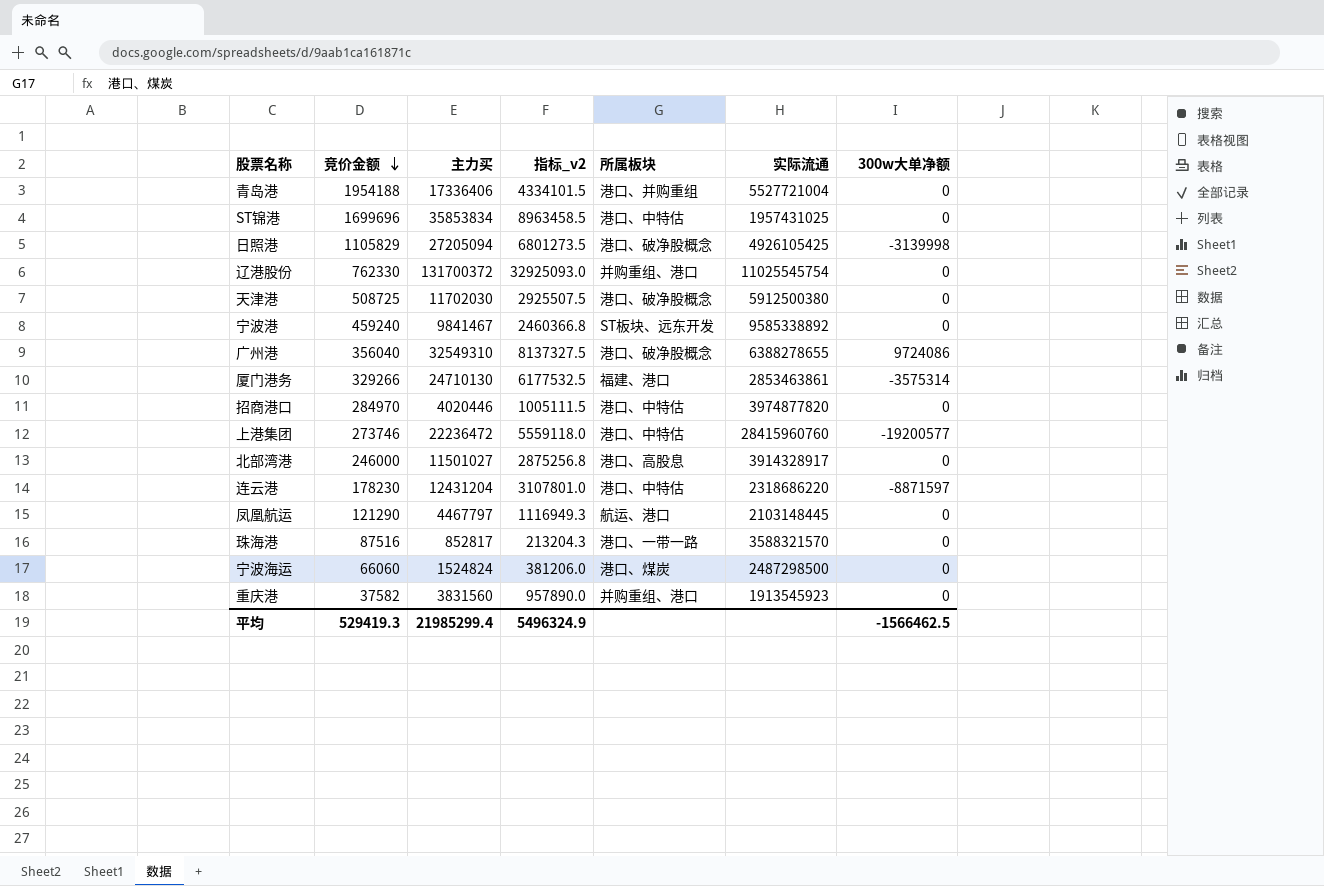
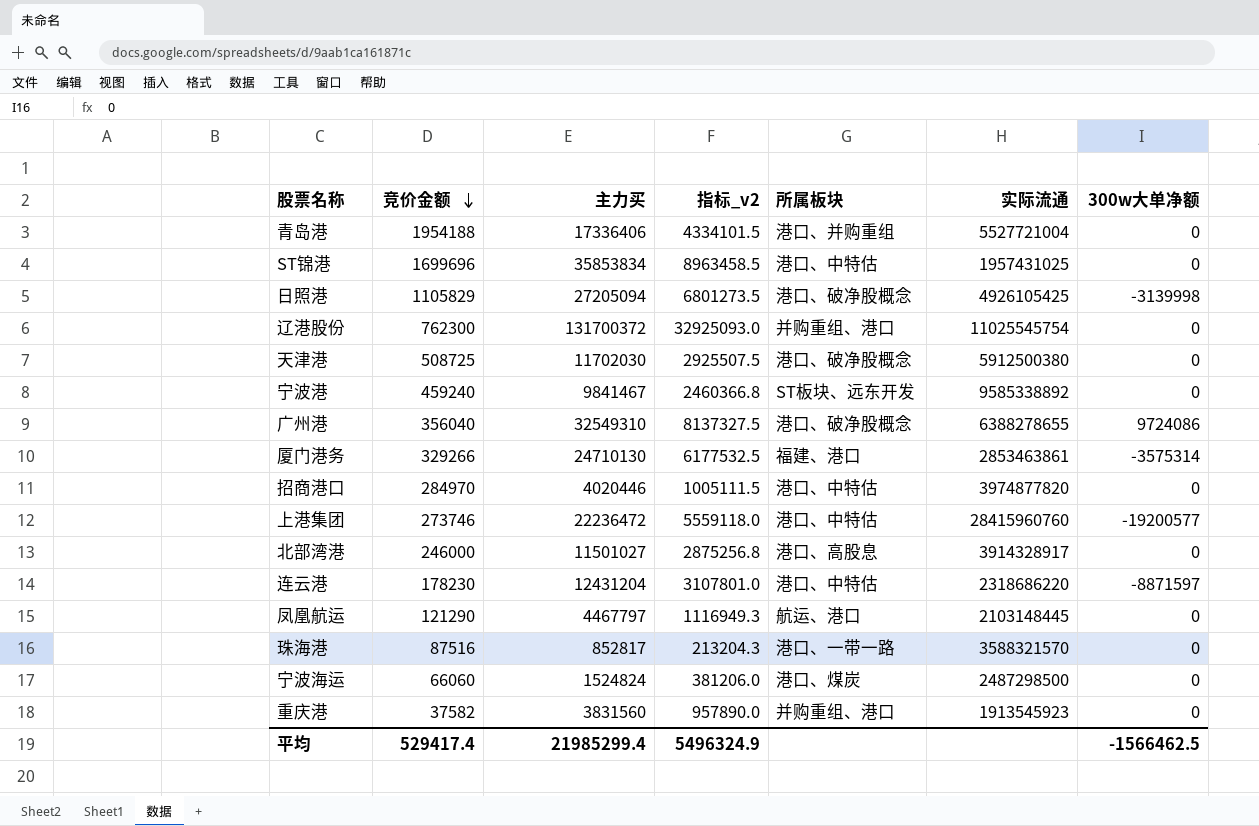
辽港股份 | 竞价金额: 762330 -> 762300
平均 | 竞价金额: 529419.3 -> 529417.4

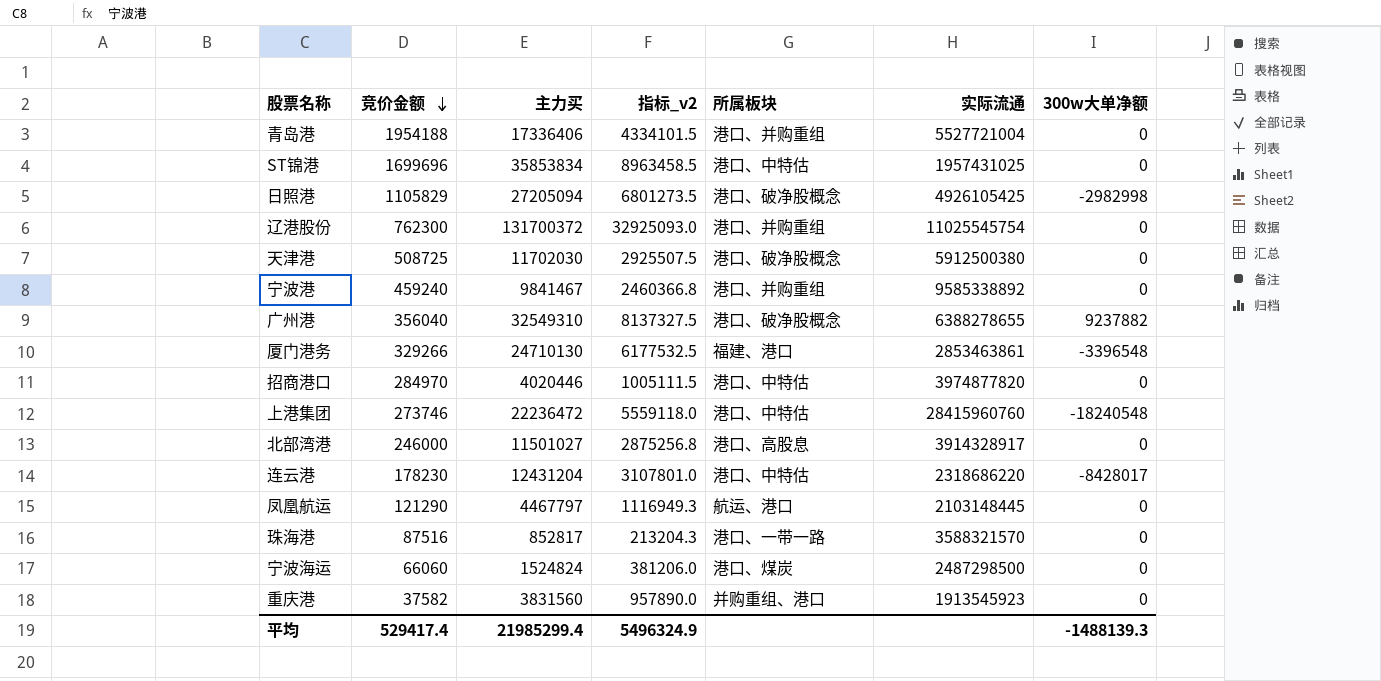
日照港 | 300w大单净额: -3139998 -> -2982998
辽港股份 | 所属板块: 并购重组、港口 -> 港口、并购重组
宁波港 | 所属板块: ST板块、远东开发 -> 港口、并购重组
广州港 | 300w大单净额: 9724086 -> 9237882
厦门港务 | 300w大单净额: -3575314 -> -3396548
上港集团 | 300w大单净额: -19200577 -> -18240548
连云港 | 300w大单净额: -8871597 -> -8428017
平均 | 300w大单净额: -1566462.5 -> -1488139.3

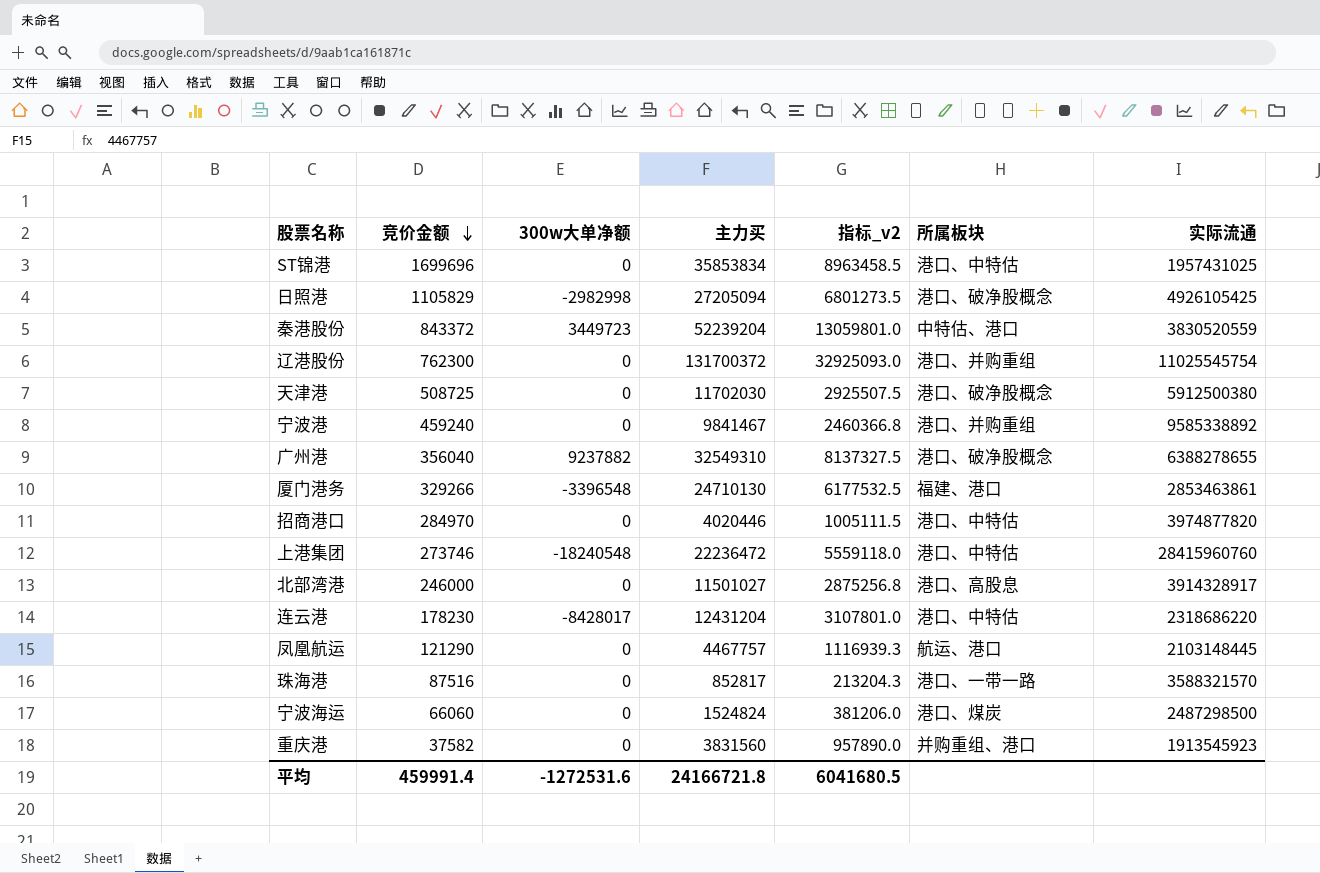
column 300w大单净额 | position: 7 -> 3
row 青岛港: 1954188 | 17336406 | 4334101.5 | 港口、并购重组 | 5527721004 | 0 -> none
row 秦港股份: none -> 843372 | 3449723 | 52239204 | 13059801.0 | 中特估、港口 | 3830520559
凤凰航运 | 主力买: 4467797 -> 4467757
凤凰航运 | 指标_v2: 1116949.3 -> 1116939.3
平均 | 竞价金额: 529417.4 -> 459991.4
平均 | 300w大单净额: -1488139.3 -> -1272531.6
平均 | 主力买: 21985299.4 -> 24166721.8
平均 | 指标_v2: 5496324.9 -> 6041680.5

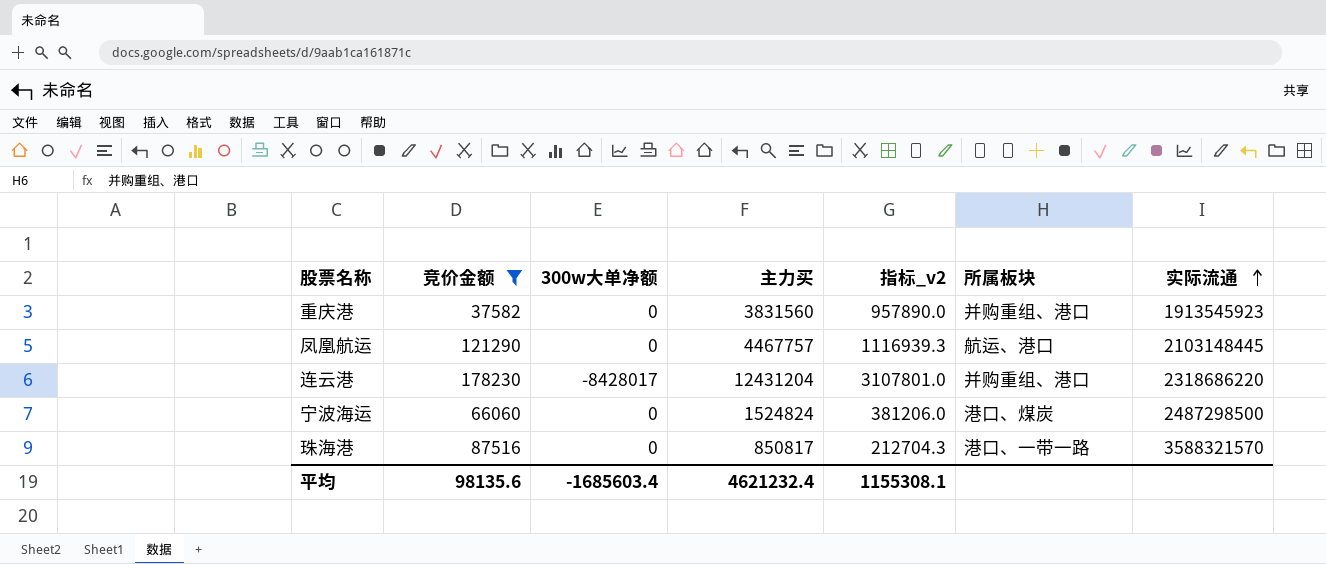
filter: none -> 竞价金额 <= 178230
row order: 竞价金额 descending -> 实际流通 ascending
连云港 | 所属板块: 港口、中特估 -> 并购重组、港口
珠海港 | 主力买: 852817 -> 850817
珠海港 | 指标_v2: 213204.3 -> 212704.3
平均 | 竞价金额: 459991.4 -> 98135.6
平均 | 300w大单净额: -1272531.6 -> -1685603.4
平均 | 主力买: 24166721.8 -> 4621232.4
平均 | 指标_v2: 6041680.5 -> 1155308.1

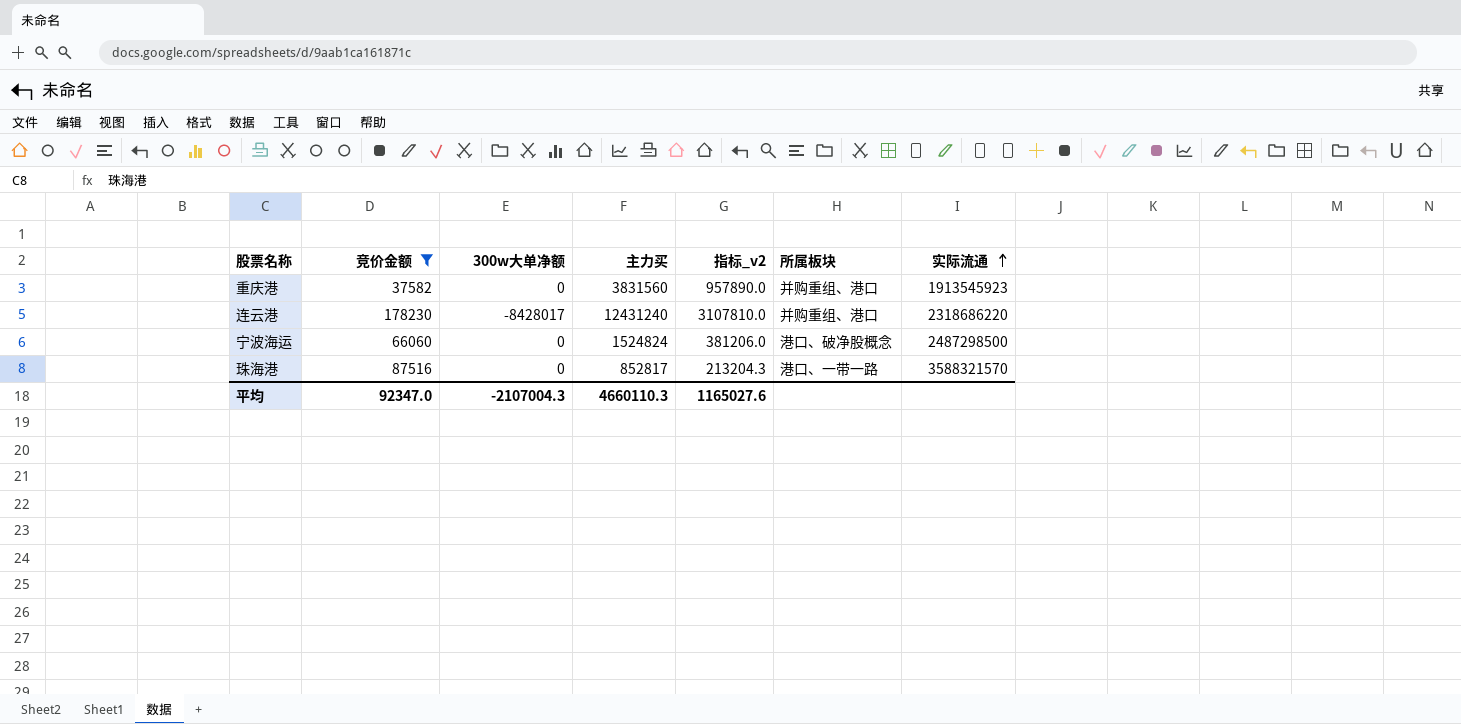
row 凤凰航运: 121290 | 0 | 4467757 | 1116939.3 | 航运、港口 | 2103148445 -> none
连云港 | 主力买: 12431204 -> 12431240
连云港 | 指标_v2: 3107801.0 -> 3107810.0
宁波海运 | 所属板块: 港口、煤炭 -> 港口、破净股概念
珠海港 | 主力买: 850817 -> 852817
珠海港 | 指标_v2: 212704.3 -> 213204.3
平均 | 竞价金额: 98135.6 -> 92347.0
平均 | 300w大单净额: -1685603.4 -> -2107004.3
平均 | 主力买: 4621232.4 -> 4660110.3
平均 | 指标_v2: 1155308.1 -> 1165027.6

